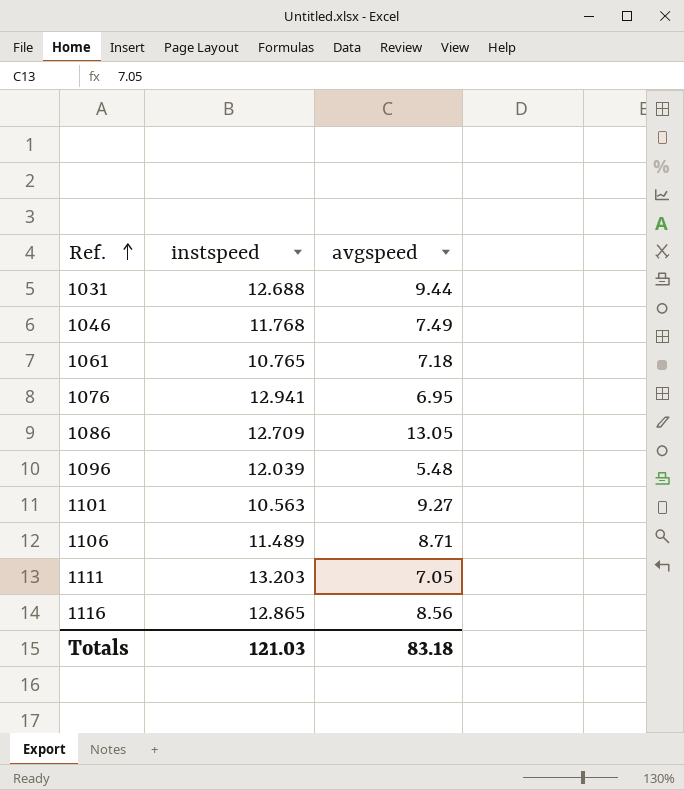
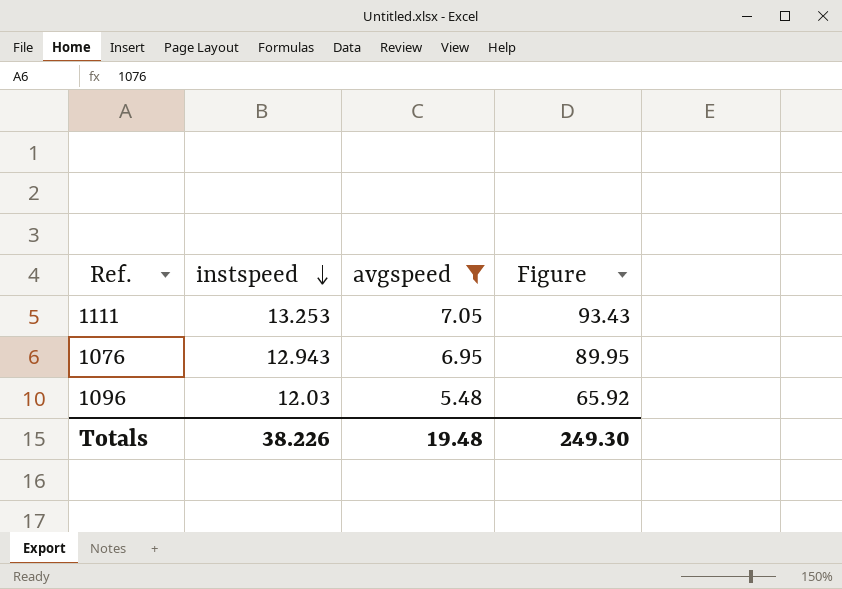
filter: none -> avgspeed <= 7.05
row order: Ref. ascending -> instspeed descending
column Figure | formula: none -> [instspeed] * [avgspeed]
1111 | instspeed: 13.203 -> 13.253
1076 | instspeed: 12.941 -> 12.943
1096 | instspeed: 12.039 -> 12.03
Totals | instspeed: 121.03 -> 38.226
Totals | avgspeed: 83.18 -> 19.48

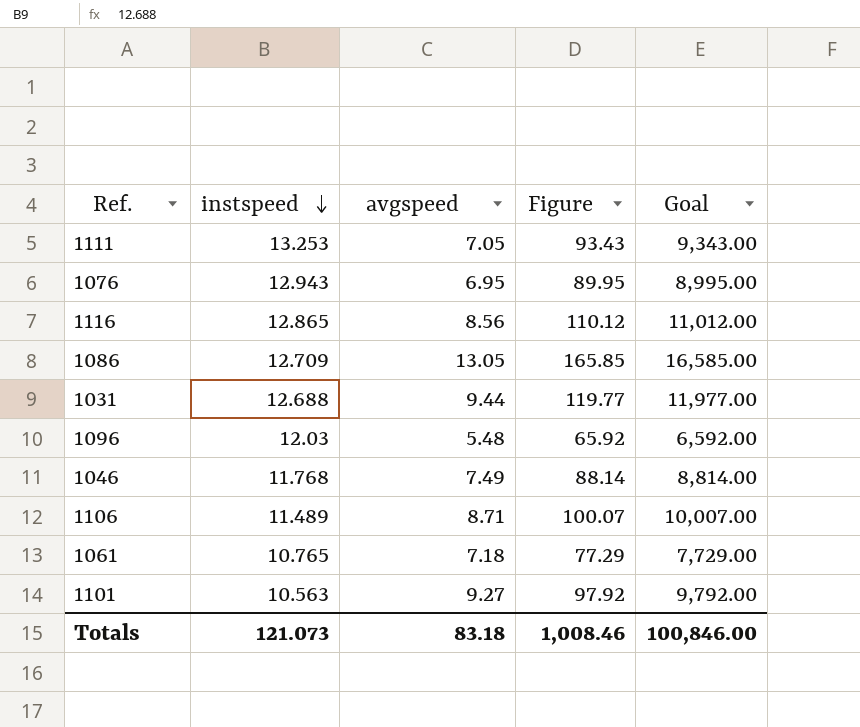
filter: avgspeed <= 7.05 -> none
column Goal | formula: none -> [Figure] * 100
Totals | instspeed: 38.226 -> 121.073
Totals | avgspeed: 19.48 -> 83.18
Totals | Figure: 249.30 -> 1,008.46

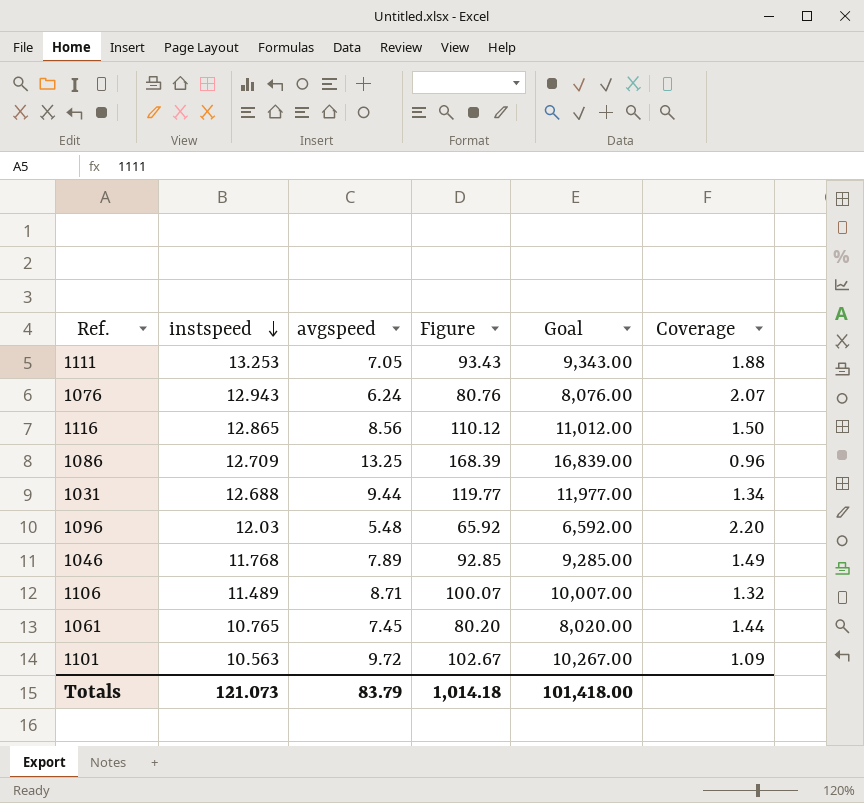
column Coverage | formula: none -> [instspeed] / [avgspeed]
1076 | avgspeed: 6.95 -> 6.24
1076 | Figure: 89.95 -> 80.76
1076 | Goal: 8,995.00 -> 8,076.00
1086 | avgspeed: 13.05 -> 13.25
1086 | Figure: 165.85 -> 168.39
1086 | Goal: 16,585.00 -> 16,839.00
1046 | avgspeed: 7.49 -> 7.89
1046 | Figure: 88.14 -> 92.85
1046 | Goal: 8,814.00 -> 9,285.00
1061 | avgspeed: 7.18 -> 7.45
1061 | Figure: 77.29 -> 80.20
1061 | Goal: 7,729.00 -> 8,020.00
1101 | avgspeed: 9.27 -> 9.72
1101 | Figure: 97.92 -> 102.67
1101 | Goal: 9,792.00 -> 10,267.00
Totals | avgspeed: 83.18 -> 83.79
Totals | Figure: 1,008.46 -> 1,014.18
Totals | Goal: 100,846.00 -> 101,418.00

